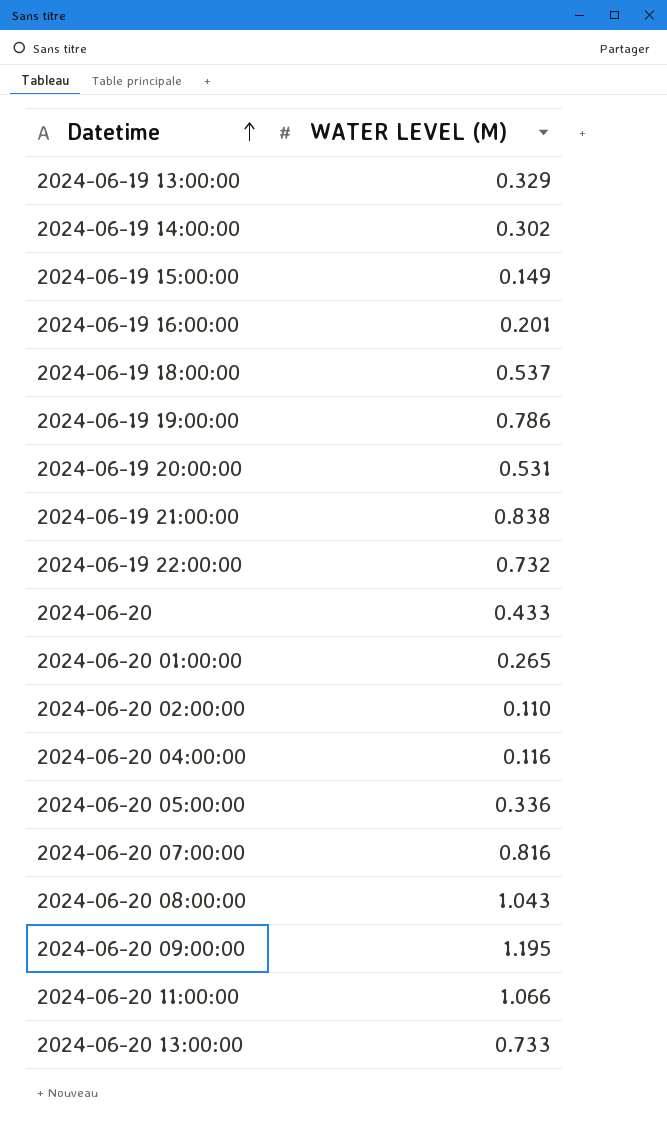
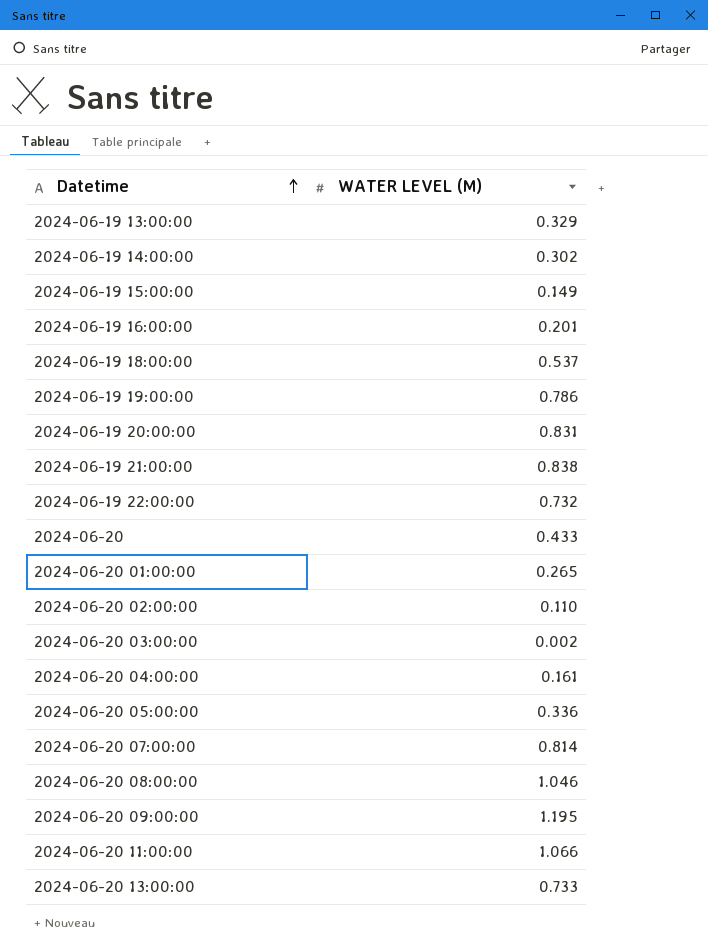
2024-06-19 20:00:00 | WATER LEVEL (M): 0.531 -> 0.831
row 2024-06-20 03:00:00: none -> 0.002
2024-06-20 04:00:00 | WATER LEVEL (M): 0.116 -> 0.161
2024-06-20 07:00:00 | WATER LEVEL (M): 0.816 -> 0.814
2024-06-20 08:00:00 | WATER LEVEL (M): 1.043 -> 1.046

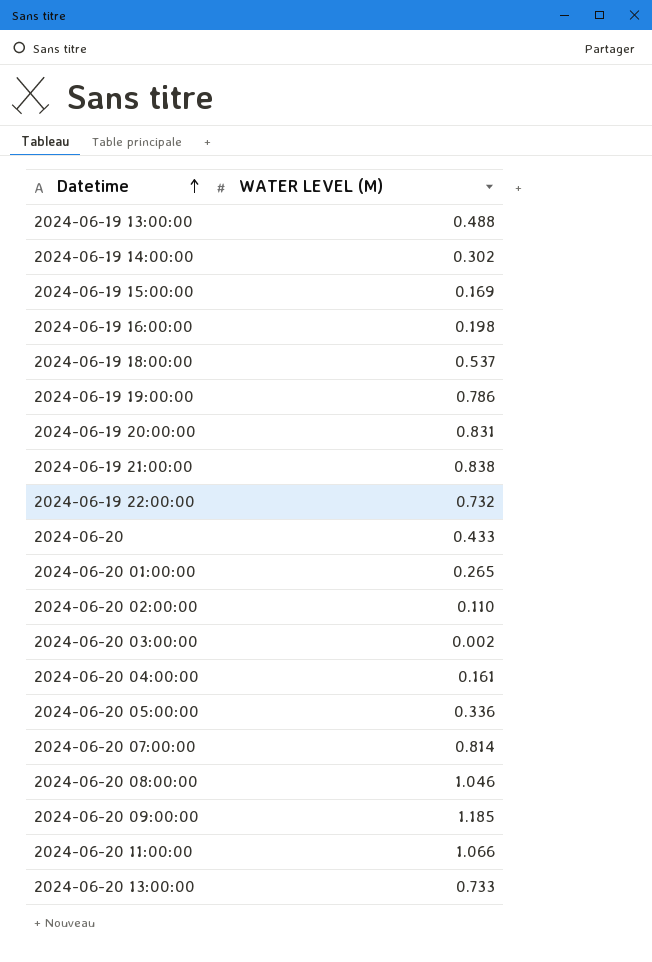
2024-06-19 13:00:00 | WATER LEVEL (M): 0.329 -> 0.488
2024-06-19 15:00:00 | WATER LEVEL (M): 0.149 -> 0.169
2024-06-19 16:00:00 | WATER LEVEL (M): 0.201 -> 0.198
2024-06-20 09:00:00 | WATER LEVEL (M): 1.195 -> 1.185

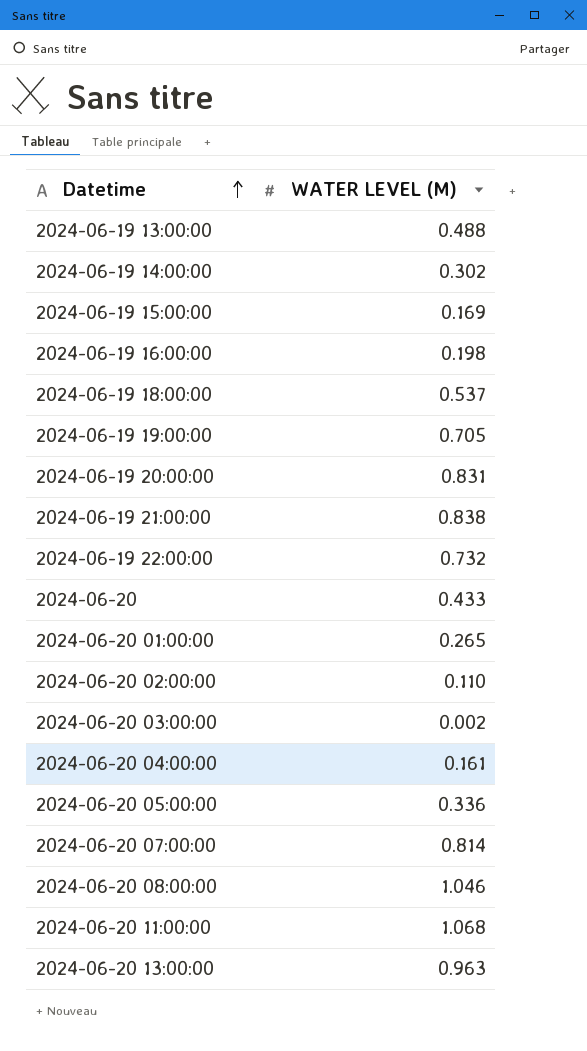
row 2024-06-20 09:00:00: 1.185 -> none
2024-06-19 19:00:00 | WATER LEVEL (M): 0.786 -> 0.705
2024-06-20 11:00:00 | WATER LEVEL (M): 1.066 -> 1.068
2024-06-20 13:00:00 | WATER LEVEL (M): 0.733 -> 0.963

